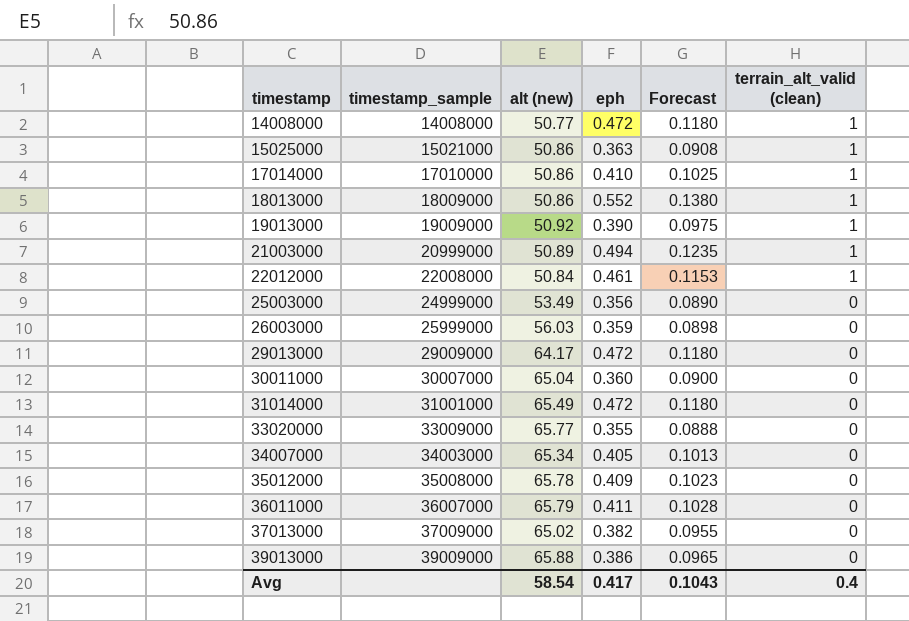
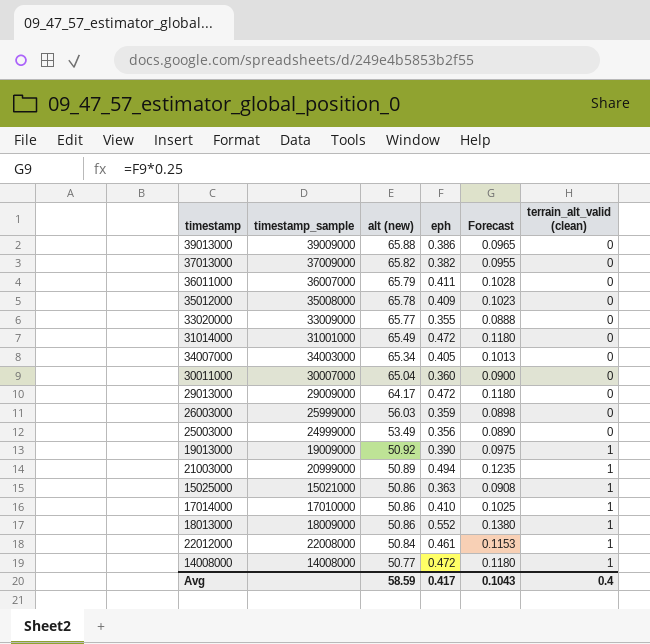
row order: timestamp ascending -> alt (new) descending
37013000 | alt (new): 65.02 -> 65.82
Avg | alt (new): 58.54 -> 58.59

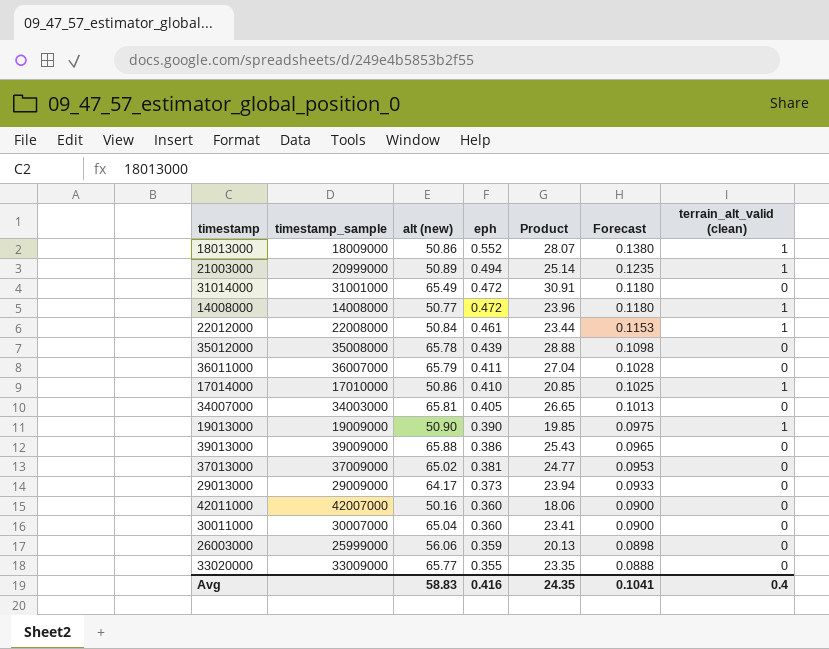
row order: alt (new) descending -> eph descending
column Product | formula: none -> [alt (new)] * [eph]
row 25003000: 24999000 | 53.49 | 0.356 | 0.0890 | 0 -> none
row 15025000: 15021000 | 50.86 | 0.363 | 0.0908 | 1 -> none
35012000 | eph: 0.409 -> 0.439
35012000 | Forecast: 0.1023 -> 0.1098
34007000 | alt (new): 65.34 -> 65.81
19013000 | alt (new): 50.92 -> 50.90
37013000 | alt (new): 65.82 -> 65.02
37013000 | eph: 0.382 -> 0.381
37013000 | Forecast: 0.0955 -> 0.0953
29013000 | eph: 0.472 -> 0.373
29013000 | Forecast: 0.1180 -> 0.0933
row 42011000: none -> 42007000 | 50.16 | 0.360 | 18.06 | 0.0900 | 0
26003000 | alt (new): 56.03 -> 56.06
Avg | alt (new): 58.59 -> 58.83
Avg | eph: 0.417 -> 0.416
Avg | Forecast: 0.1043 -> 0.1041

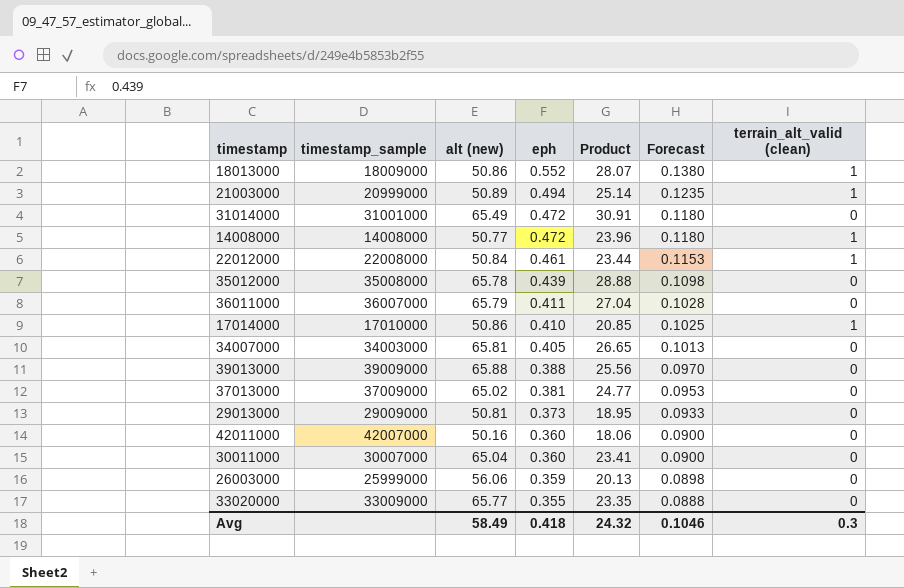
row 19013000: 19009000 | 50.90 | 0.390 | 19.85 | 0.0975 | 1 -> none
39013000 | eph: 0.386 -> 0.388
39013000 | Product: 25.43 -> 25.56
39013000 | Forecast: 0.0965 -> 0.0970
29013000 | alt (new): 64.17 -> 50.81
29013000 | Product: 23.94 -> 18.95
Avg | alt (new): 58.83 -> 58.49
Avg | eph: 0.416 -> 0.418
Avg | Product: 24.35 -> 24.32
Avg | Forecast: 0.1041 -> 0.1046
Avg | terrain_alt_valid (clean): 0.4 -> 0.3

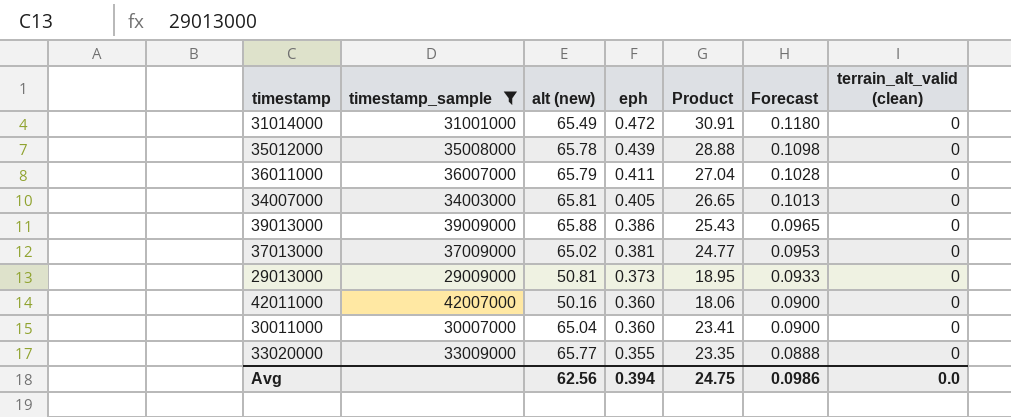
filter: none -> timestamp_sample >= 29009000
39013000 | eph: 0.388 -> 0.386
39013000 | Product: 25.56 -> 25.43
39013000 | Forecast: 0.0970 -> 0.0965
Avg | alt (new): 58.49 -> 62.56
Avg | eph: 0.418 -> 0.394
Avg | Product: 24.32 -> 24.75
Avg | Forecast: 0.1046 -> 0.0986
Avg | terrain_alt_valid (clean): 0.3 -> 0.0

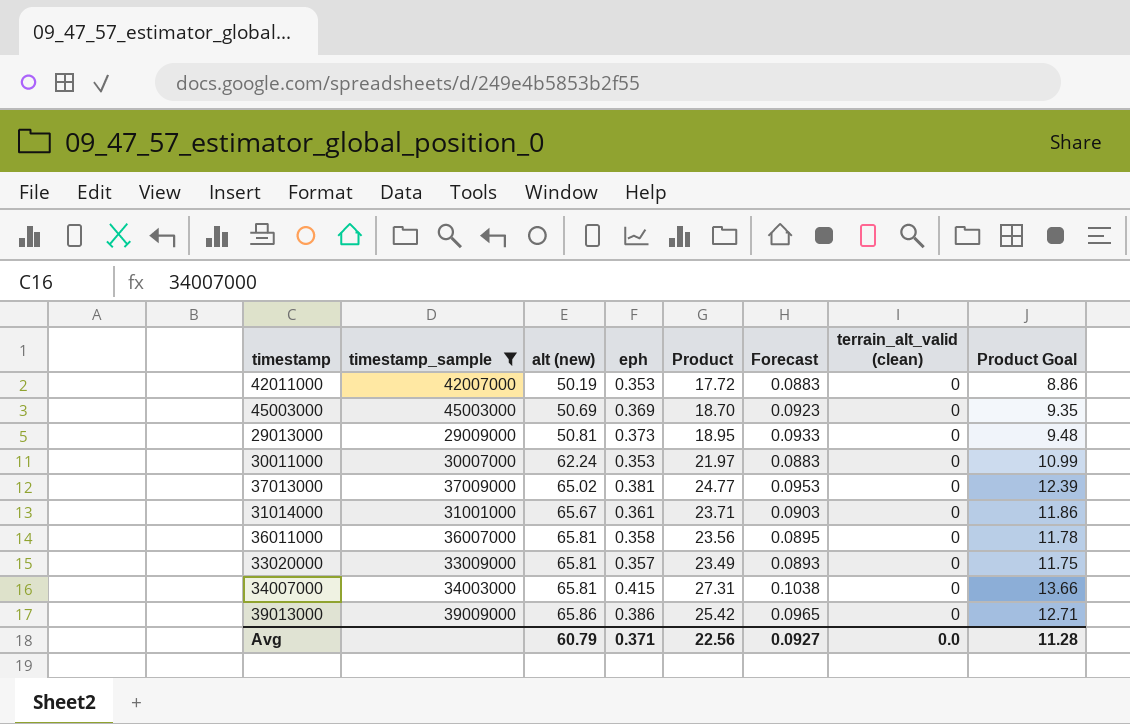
row order: eph descending -> alt (new) ascending
column Product Goal | formula: none -> [Product] * 0.5
row 35012000: 35008000 | 65.78 | 0.439 | 28.88 | 0.1098 | 0 -> none
42011000 | alt (new): 50.16 -> 50.19
42011000 | eph: 0.360 -> 0.353
42011000 | Product: 18.06 -> 17.72
42011000 | Forecast: 0.0900 -> 0.0883
row 45003000: none -> 45003000 | 50.69 | 0.369 | 18.70 | 0.0923 | 0 | 9.35
30011000 | alt (new): 65.04 -> 62.24
30011000 | eph: 0.360 -> 0.353
30011000 | Product: 23.41 -> 21.97
30011000 | Forecast: 0.0900 -> 0.0883
31014000 | alt (new): 65.49 -> 65.67
31014000 | eph: 0.472 -> 0.361
31014000 | Product: 30.91 -> 23.71
31014000 | Forecast: 0.1180 -> 0.0903
36011000 | alt (new): 65.79 -> 65.81
36011000 | eph: 0.411 -> 0.358
36011000 | Product: 27.04 -> 23.56
36011000 | Forecast: 0.1028 -> 0.0895
33020000 | alt (new): 65.77 -> 65.81
33020000 | eph: 0.355 -> 0.357
33020000 | Product: 23.35 -> 23.49
33020000 | Forecast: 0.0888 -> 0.0893
34007000 | eph: 0.405 -> 0.415
34007000 | Product: 26.65 -> 27.31
34007000 | Forecast: 0.1013 -> 0.1038
39013000 | alt (new): 65.88 -> 65.86
39013000 | Product: 25.43 -> 25.42
Avg | alt (new): 62.56 -> 60.79
Avg | eph: 0.394 -> 0.371
Avg | Product: 24.75 -> 22.56
Avg | Forecast: 0.0986 -> 0.0927

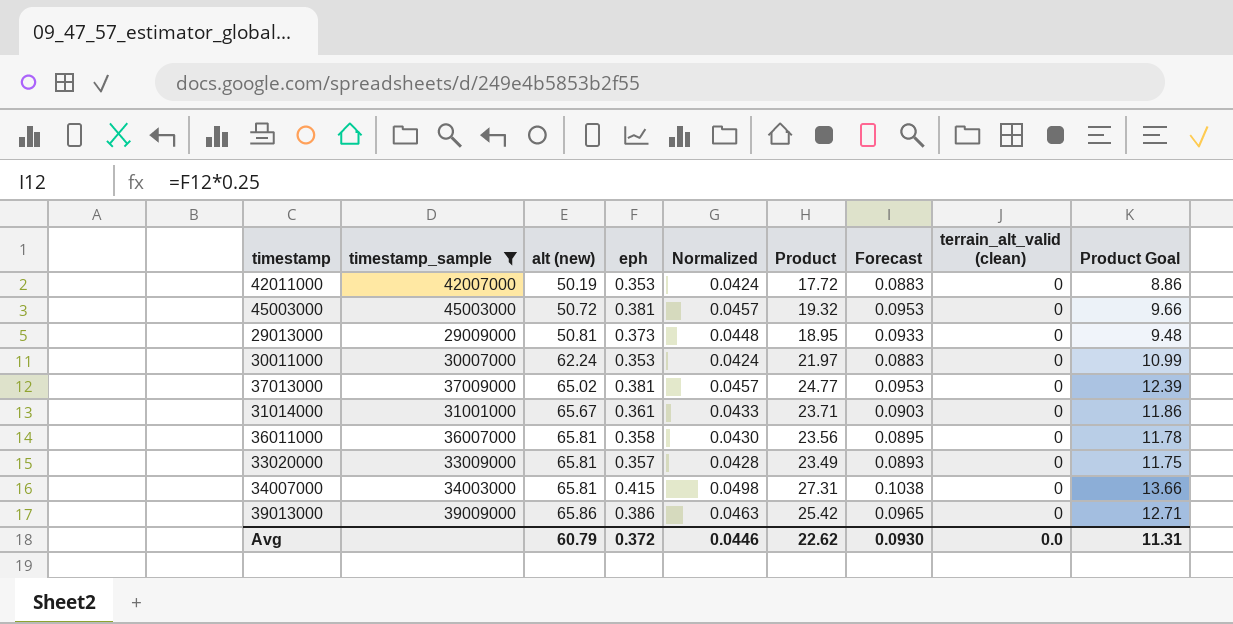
column Normalized | formula: none -> [eph] * 0.12
45003000 | alt (new): 50.69 -> 50.72
45003000 | eph: 0.369 -> 0.381
45003000 | Product: 18.70 -> 19.32
45003000 | Forecast: 0.0923 -> 0.0953
45003000 | Product Goal: 9.35 -> 9.66
Avg | eph: 0.371 -> 0.372
Avg | Product: 22.56 -> 22.62
Avg | Forecast: 0.0927 -> 0.0930
Avg | Product Goal: 11.28 -> 11.31

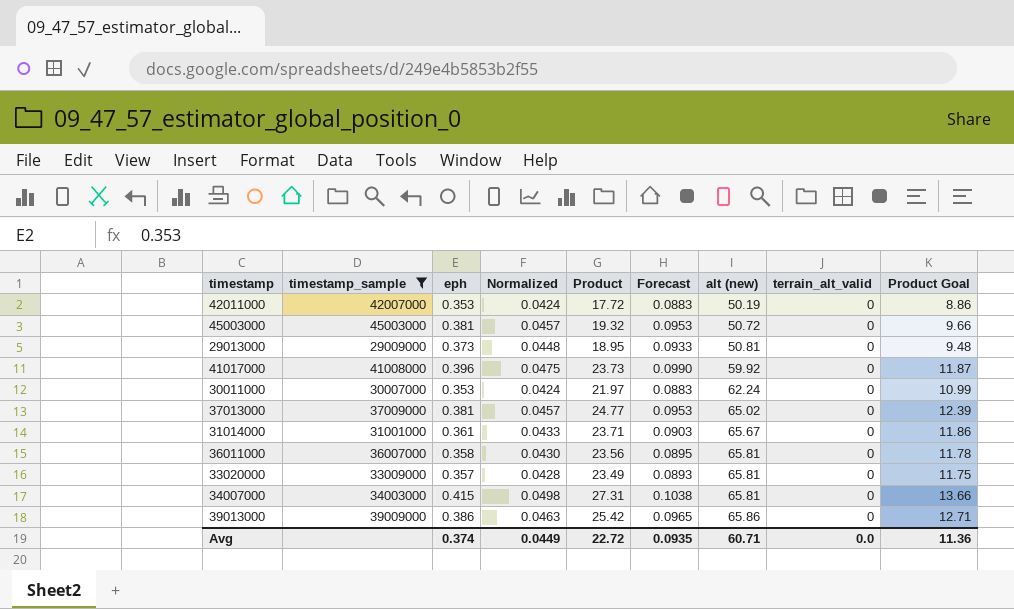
column alt (new) | position: 3 -> 7
column name: terrain_alt_valid (clean) -> terrain_alt_valid
row 41017000: none -> 41008000 | 0.396 | 0.0475 | 23.73 | 0.0990 | 59.92 | 0 | 11.87
Avg | eph: 0.372 -> 0.374
Avg | Normalized: 0.0446 -> 0.0449
Avg | Product: 22.62 -> 22.72
Avg | Forecast: 0.0930 -> 0.0935
Avg | alt (new): 60.79 -> 60.71
Avg | Product Goal: 11.31 -> 11.36

